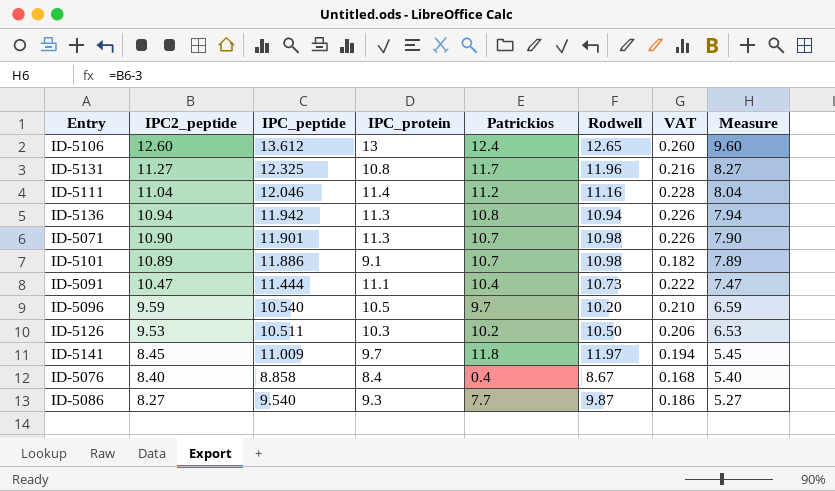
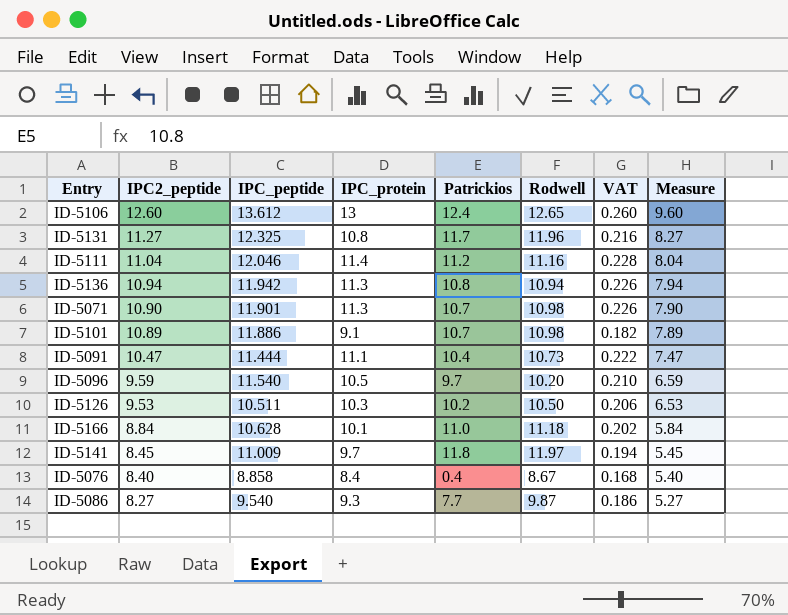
ID-5096 | IPC_peptide: 10.540 -> 11.540
row ID-5166: none -> 8.84 | 10.628 | 10.1 | 11.0 | 11.18 | 0.202 | 5.84

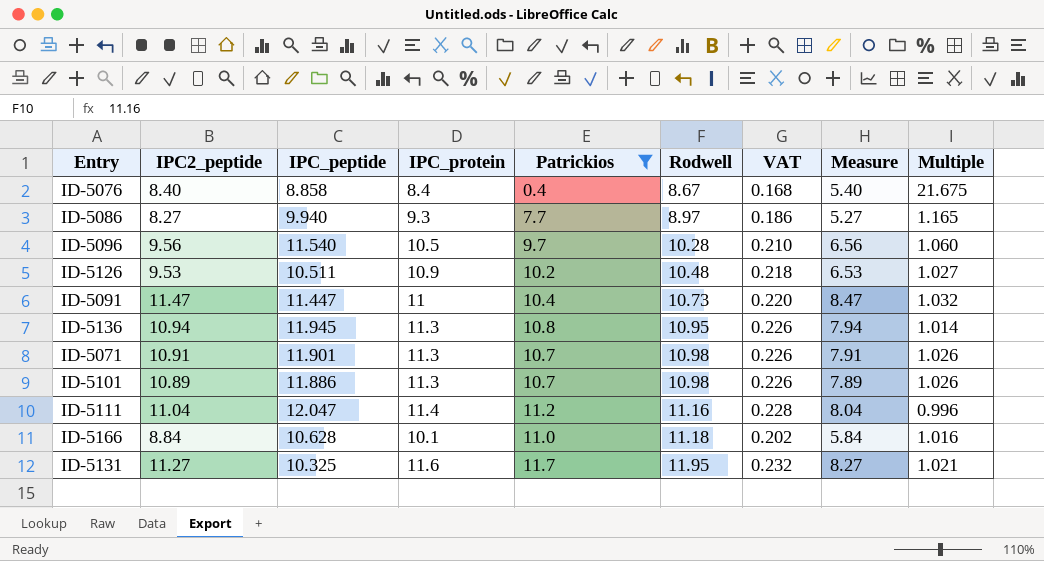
filter: none -> Patrickios <= 11.7
row order: IPC2_peptide descending -> Rodwell ascending
column Multiple | formula: none -> [Rodwell] / [Patrickios]
ID-5086 | IPC_peptide: 9.540 -> 9.940
ID-5086 | Rodwell: 9.87 -> 8.97
ID-5096 | IPC2_peptide: 9.59 -> 9.56
ID-5096 | Rodwell: 10.20 -> 10.28
ID-5096 | Measure: 6.59 -> 6.56
ID-5126 | IPC_protein: 10.3 -> 10.9
ID-5126 | Rodwell: 10.50 -> 10.48
ID-5126 | VAT: 0.206 -> 0.218
ID-5091 | IPC2_peptide: 10.47 -> 11.47
ID-5091 | IPC_peptide: 11.444 -> 11.447
ID-5091 | IPC_protein: 11.1 -> 11
ID-5091 | VAT: 0.222 -> 0.220
ID-5091 | Measure: 7.47 -> 8.47
ID-5136 | IPC_peptide: 11.942 -> 11.945
ID-5136 | Rodwell: 10.94 -> 10.95
ID-5071 | IPC2_peptide: 10.90 -> 10.91
ID-5071 | Measure: 7.90 -> 7.91
ID-5101 | IPC_protein: 9.1 -> 11.3
ID-5101 | VAT: 0.182 -> 0.226
ID-5111 | IPC_peptide: 12.046 -> 12.047
ID-5131 | IPC_peptide: 12.325 -> 10.325
ID-5131 | IPC_protein: 10.8 -> 11.6
ID-5131 | Rodwell: 11.96 -> 11.95
ID-5131 | VAT: 0.216 -> 0.232

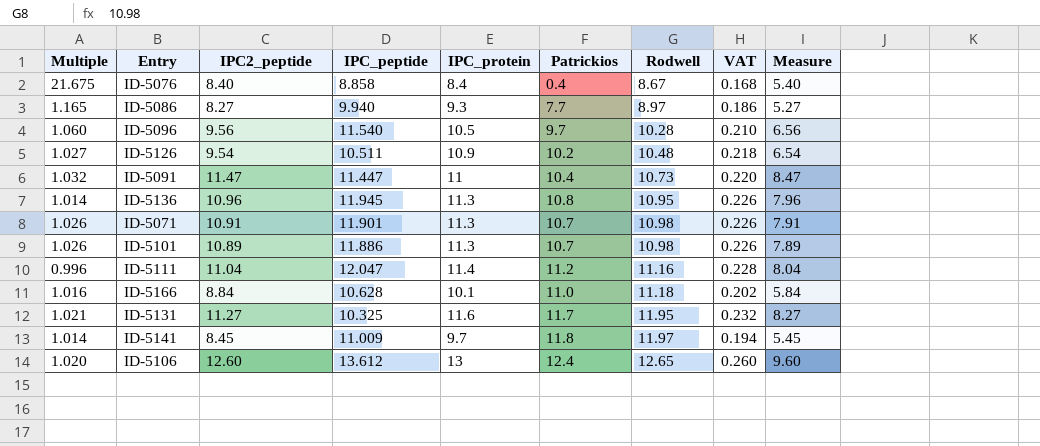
filter: Patrickios <= 11.7 -> none
column Multiple | position: 9 -> 1
ID-5126 | IPC2_peptide: 9.53 -> 9.54
ID-5126 | Measure: 6.53 -> 6.54
ID-5136 | IPC2_peptide: 10.94 -> 10.96
ID-5136 | Measure: 7.94 -> 7.96

